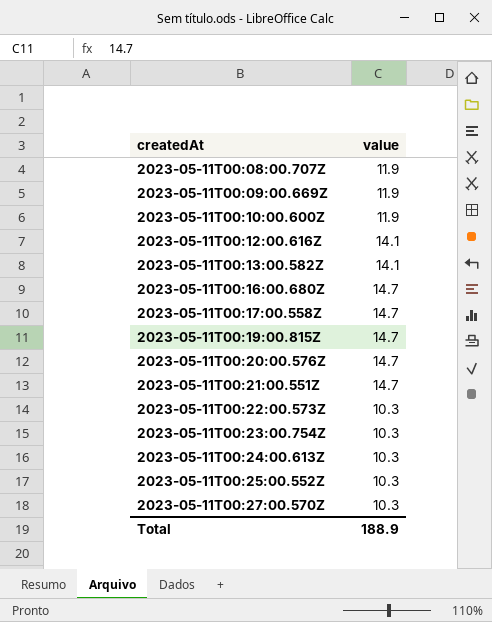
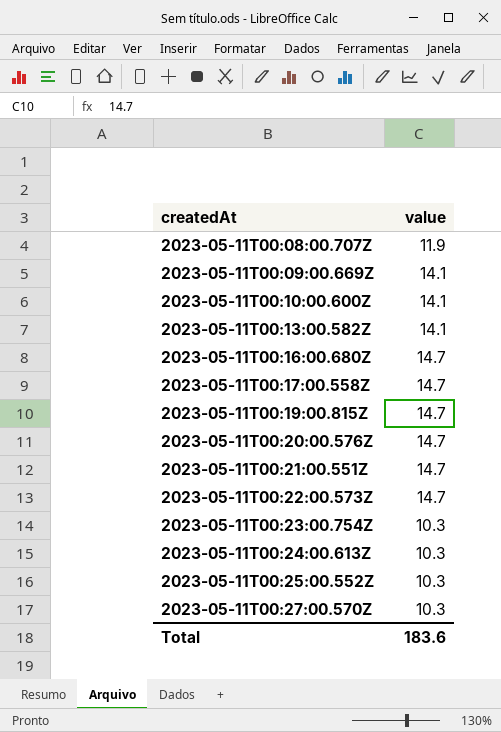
row 2023-05-11T00:12:00.616Z: 14.1 -> none
2023-05-11T00:09:00.669Z | value: 11.9 -> 14.1
2023-05-11T00:10:00.600Z | value: 11.9 -> 14.1
2023-05-11T00:22:00.573Z | value: 10.3 -> 14.7
Total | value: 188.9 -> 183.6

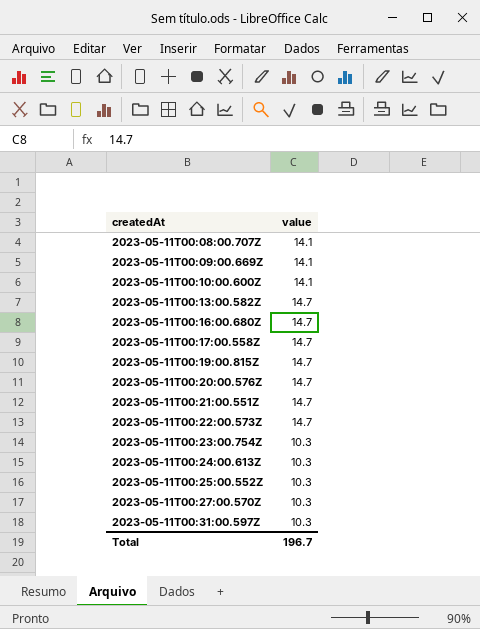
2023-05-11T00:08:00.707Z | value: 11.9 -> 14.1
2023-05-11T00:13:00.582Z | value: 14.1 -> 14.7
row 2023-05-11T00:31:00.597Z: none -> 10.3
Total | value: 183.6 -> 196.7

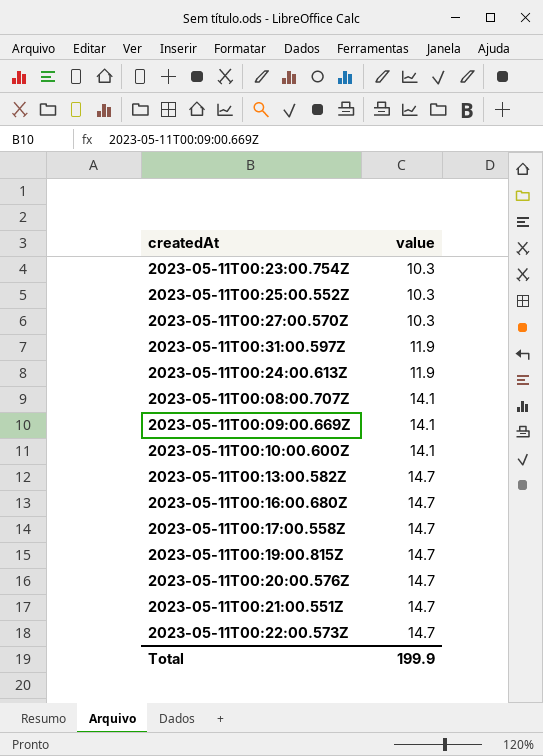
row order: createdAt ascending -> value ascending
2023-05-11T00:31:00.597Z | value: 10.3 -> 11.9
2023-05-11T00:24:00.613Z | value: 10.3 -> 11.9
Total | value: 196.7 -> 199.9

